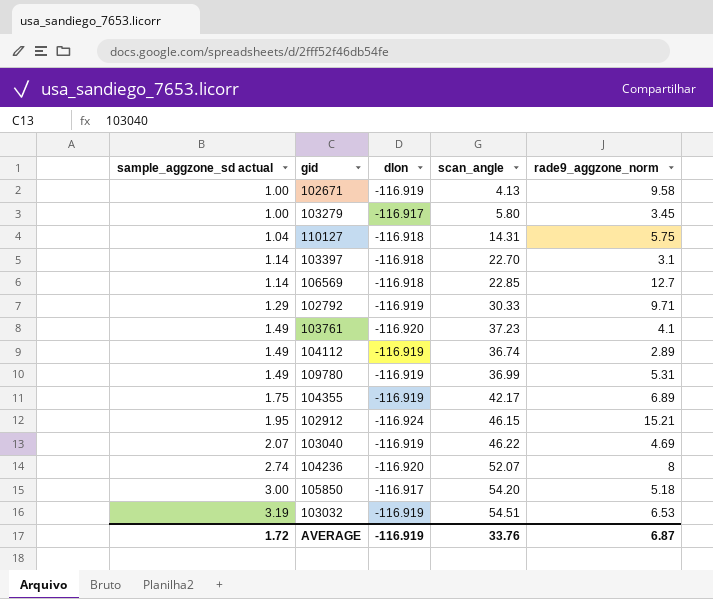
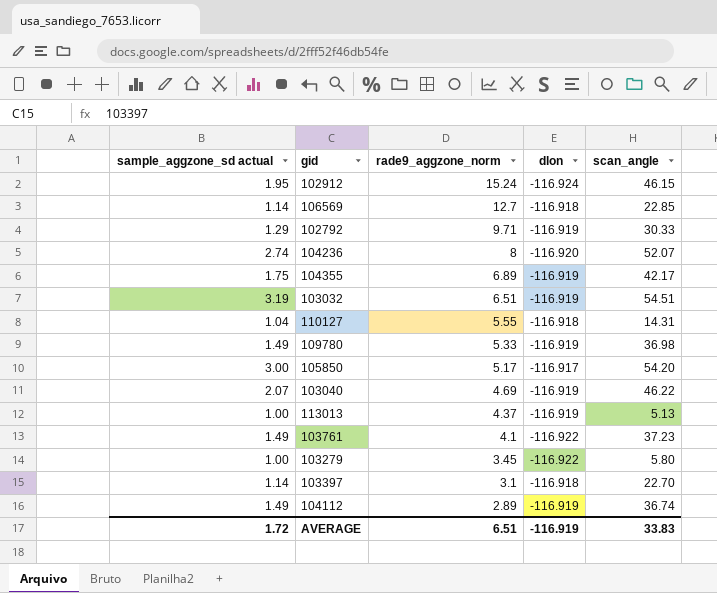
row order: sample_aggzone_sd actual ascending -> rade9_aggzone_norm descending
column rade9_aggzone_norm | position: 5 -> 3
row 102671: 1.00 | -116.919 | 4.13 | 9.58 -> none
102912 | rade9_aggzone_norm: 15.21 -> 15.24
103032 | rade9_aggzone_norm: 6.53 -> 6.51
110127 | rade9_aggzone_norm: 5.75 -> 5.55
109780 | rade9_aggzone_norm: 5.31 -> 5.33
109780 | scan_angle: 36.99 -> 36.98
105850 | rade9_aggzone_norm: 5.18 -> 5.17
row 113013: none -> 1.00 | 4.37 | -116.919 | 5.13
103761 | dlon: -116.920 -> -116.922
103279 | dlon: -116.917 -> -116.922
AVERAGE | rade9_aggzone_norm: 6.87 -> 6.51
AVERAGE | scan_angle: 33.76 -> 33.83

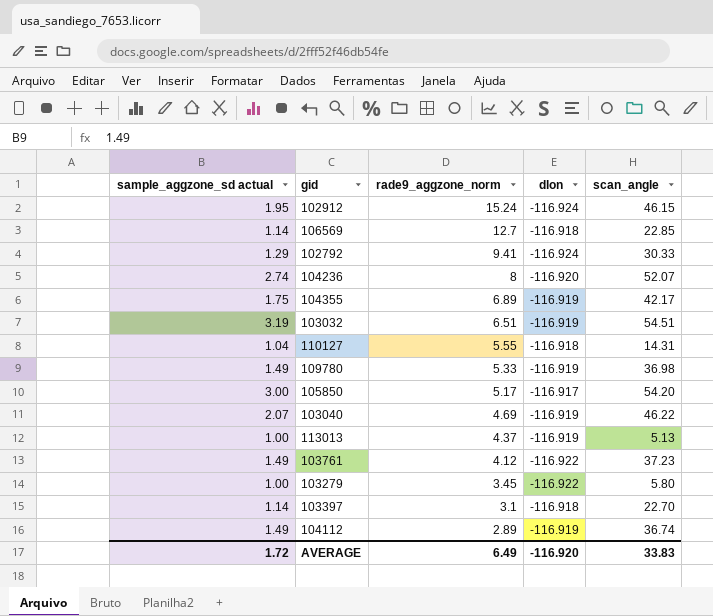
102792 | rade9_aggzone_norm: 9.71 -> 9.41
102792 | dlon: -116.919 -> -116.924
103761 | rade9_aggzone_norm: 4.1 -> 4.12
AVERAGE | rade9_aggzone_norm: 6.51 -> 6.49
AVERAGE | dlon: -116.919 -> -116.920

